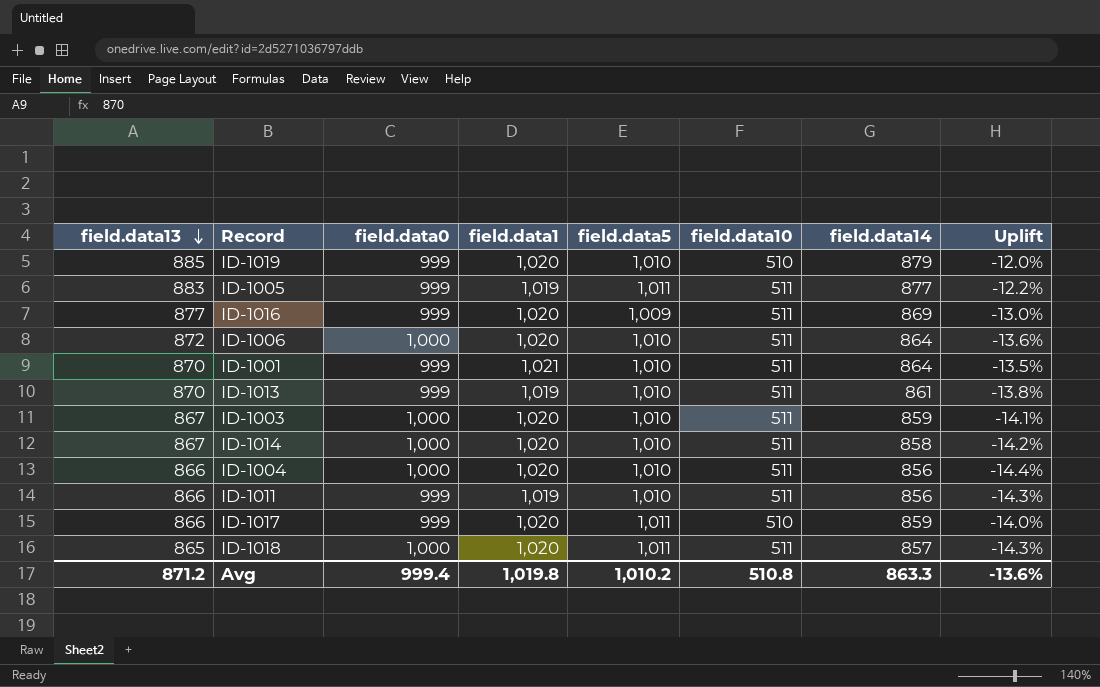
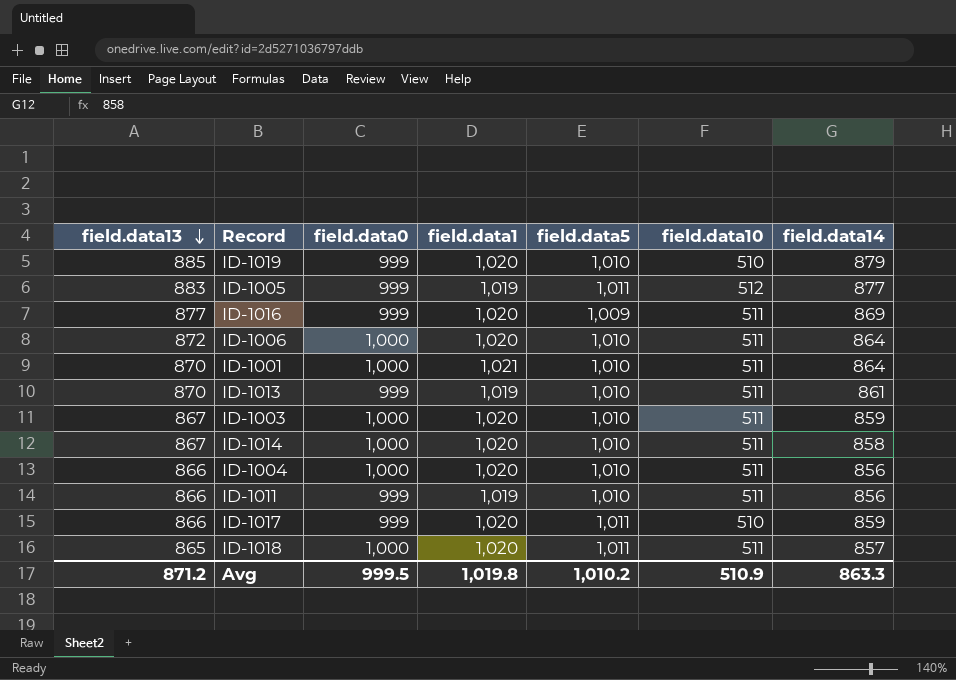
column Uplift | formula: ([field.data14] - [field.data0]) / [field.data0] -> none
ID-1005 | field.data10: 511 -> 512
ID-1001 | field.data0: 999 -> 1,000
Avg | field.data0: 999.4 -> 999.5
Avg | field.data10: 510.8 -> 510.9

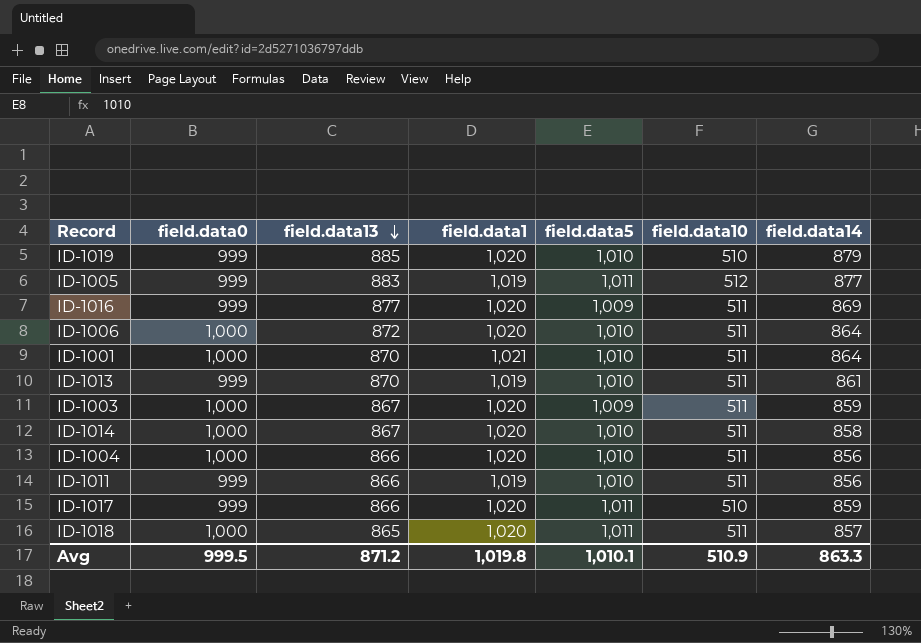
column field.data13 | position: 1 -> 3
ID-1003 | field.data5: 1,010 -> 1,009
Avg | field.data5: 1,010.2 -> 1,010.1

